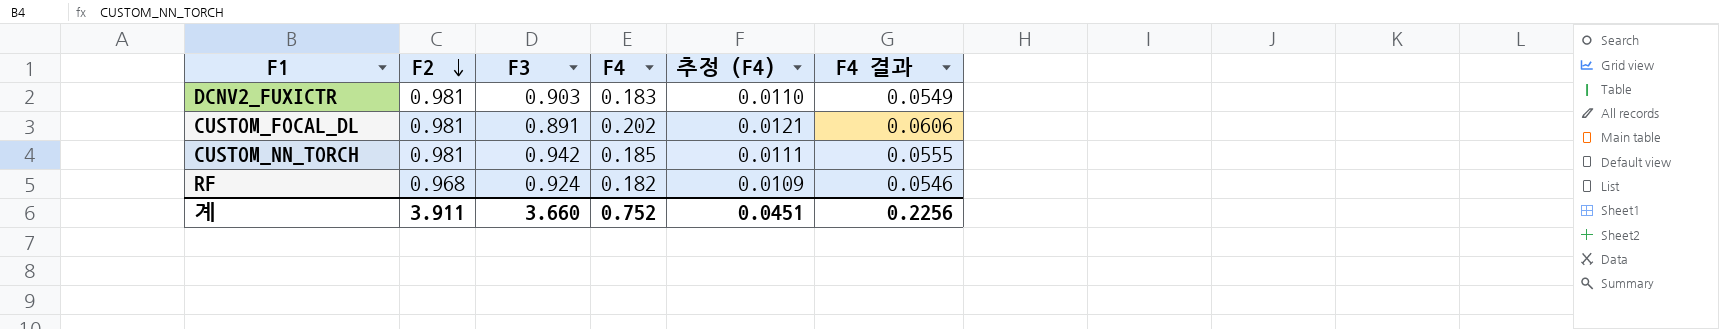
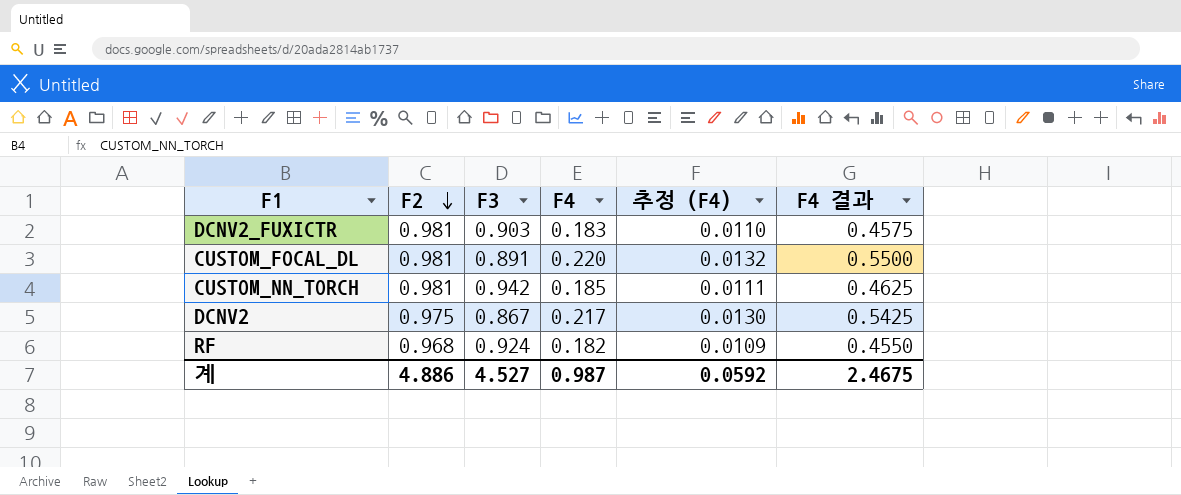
column F4 결과 | formula: [F4] * 0.3 -> [F4] * 2.5
CUSTOM_FOCAL_DL | F4: 0.202 -> 0.220
CUSTOM_FOCAL_DL | 추정 (F4): 0.0121 -> 0.0132
row DCNV2: none -> 0.975 | 0.867 | 0.217 | 0.0130 | 0.5425
계 | F2: 3.911 -> 4.886
계 | F3: 3.660 -> 4.527
계 | F4: 0.752 -> 0.987
계 | 추정 (F4): 0.0451 -> 0.0592
계 | F4 결과: 0.2256 -> 2.4675

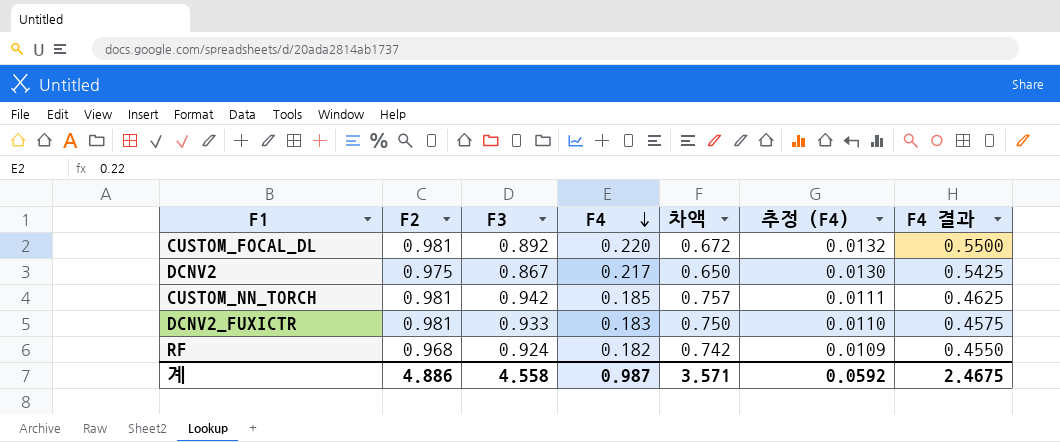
row order: F2 descending -> F4 descending
column 차액 | formula: none -> [F3] - [F4]
CUSTOM_FOCAL_DL | F3: 0.891 -> 0.892
DCNV2_FUXICTR | F3: 0.903 -> 0.933
계 | F3: 4.527 -> 4.558

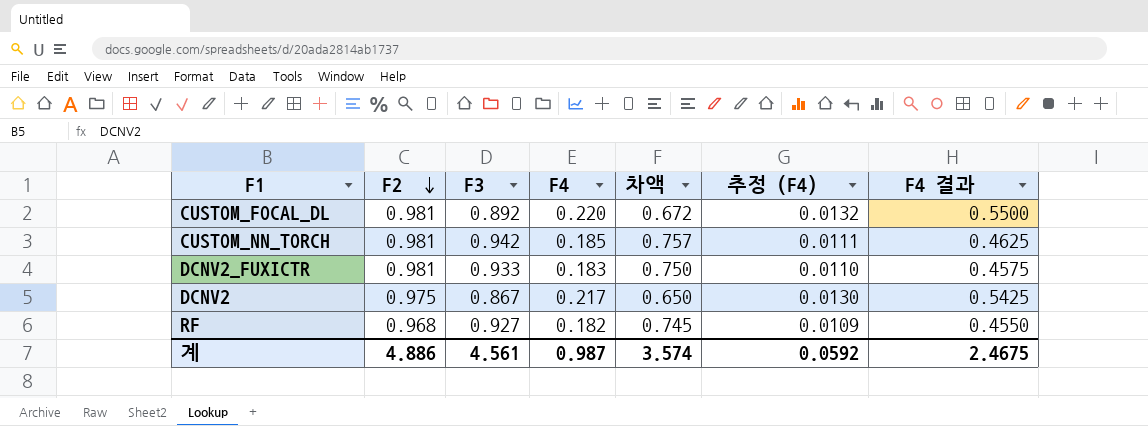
row order: F4 descending -> F2 descending
RF | F3: 0.924 -> 0.927
RF | 차액: 0.742 -> 0.745
계 | F3: 4.558 -> 4.561
계 | 차액: 3.571 -> 3.574

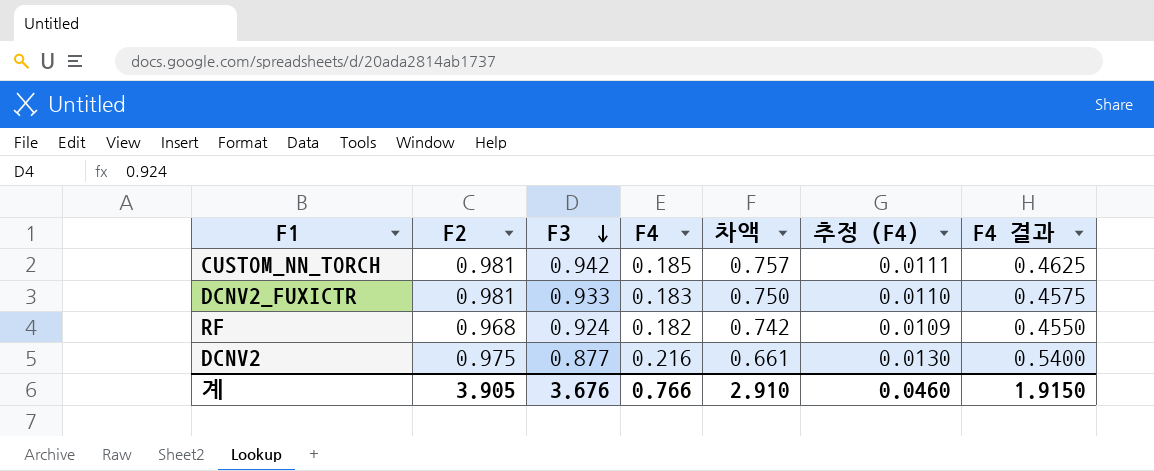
row order: F2 descending -> F3 descending
row CUSTOM_FOCAL_DL: 0.981 | 0.892 | 0.220 | 0.672 | 0.0132 | 0.5500 -> none
RF | F3: 0.927 -> 0.924
RF | 차액: 0.745 -> 0.742
DCNV2 | F3: 0.867 -> 0.877
DCNV2 | F4: 0.217 -> 0.216
DCNV2 | 차액: 0.650 -> 0.661
DCNV2 | F4 결과: 0.5425 -> 0.5400
계 | F2: 4.886 -> 3.905
계 | F3: 4.561 -> 3.676
계 | F4: 0.987 -> 0.766
계 | 차액: 3.574 -> 2.910
계 | 추정 (F4): 0.0592 -> 0.0460
계 | F4 결과: 2.4675 -> 1.9150

